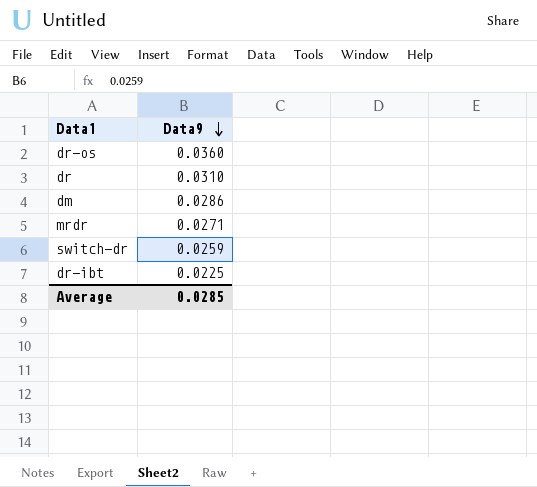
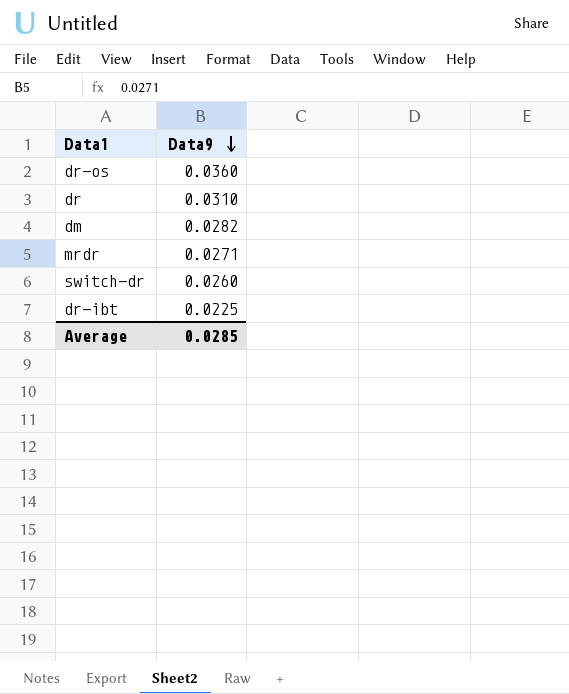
dm | Data9: 0.0286 -> 0.0282
switch-dr | Data9: 0.0259 -> 0.0260

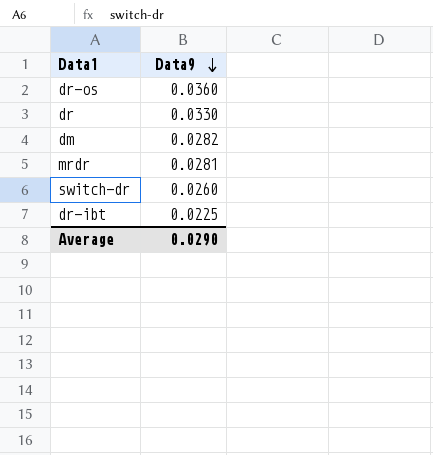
dr | Data9: 0.0310 -> 0.0330
mrdr | Data9: 0.0271 -> 0.0281
Average | Data9: 0.0285 -> 0.0290

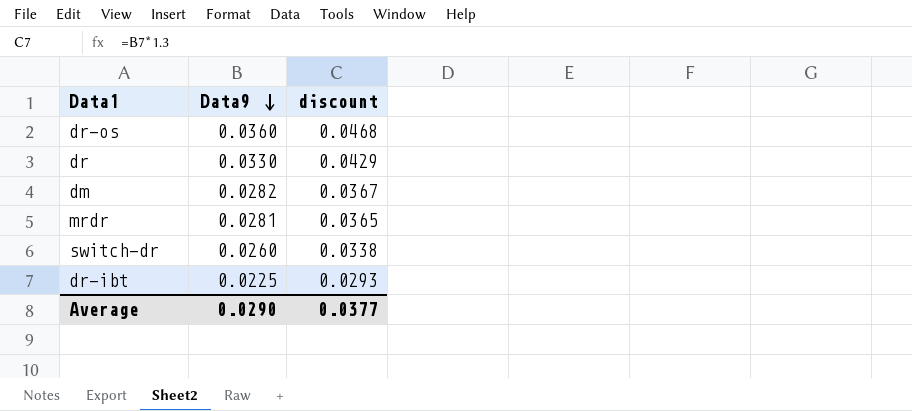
column discount | formula: none -> [Data9] * 1.3

